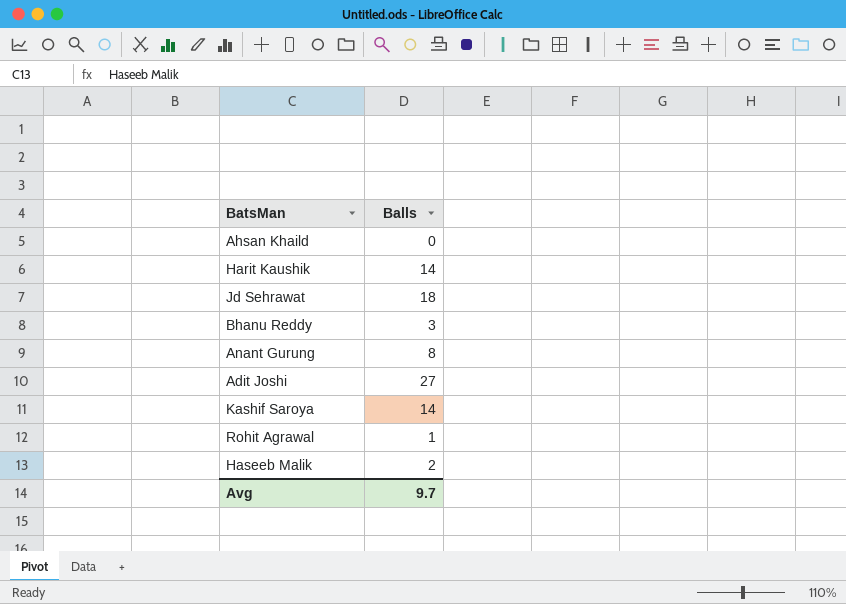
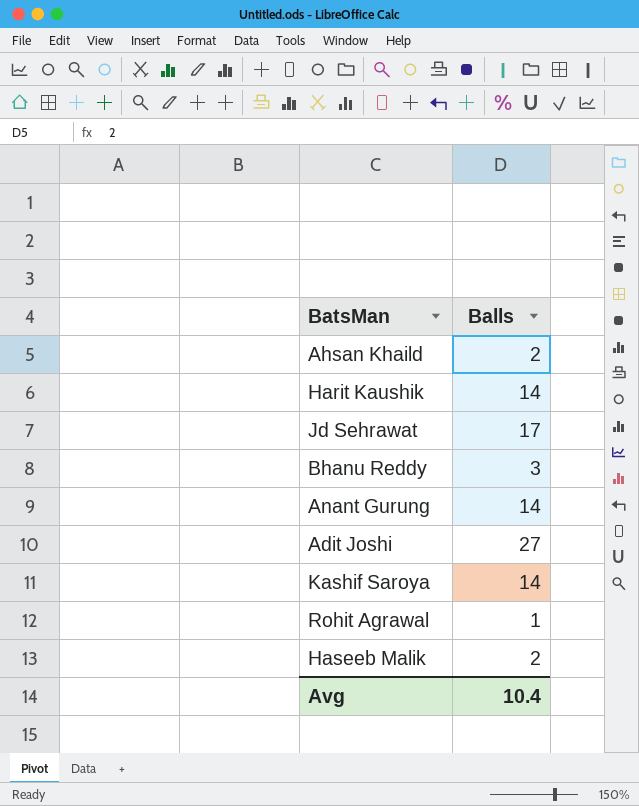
Ahsan Khaild | Balls: 0 -> 2
Jd Sehrawat | Balls: 18 -> 17
Anant Gurung | Balls: 8 -> 14
Avg | Balls: 9.7 -> 10.4

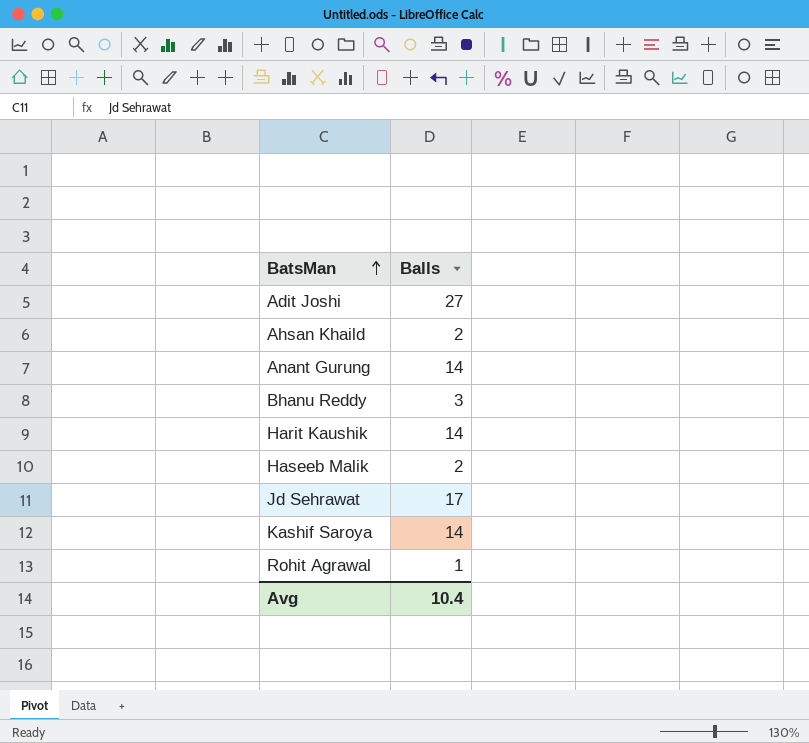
row order: none -> BatsMan ascending

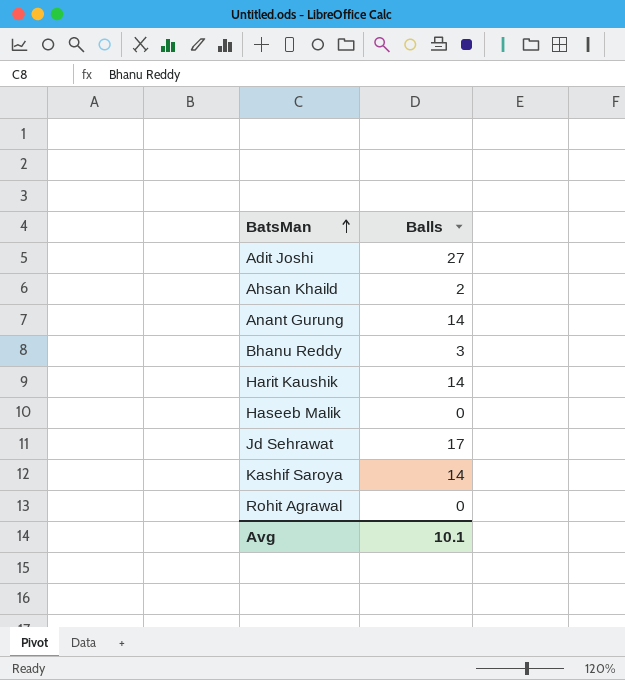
Haseeb Malik | Balls: 2 -> 0
Rohit Agrawal | Balls: 1 -> 0
Avg | Balls: 10.4 -> 10.1

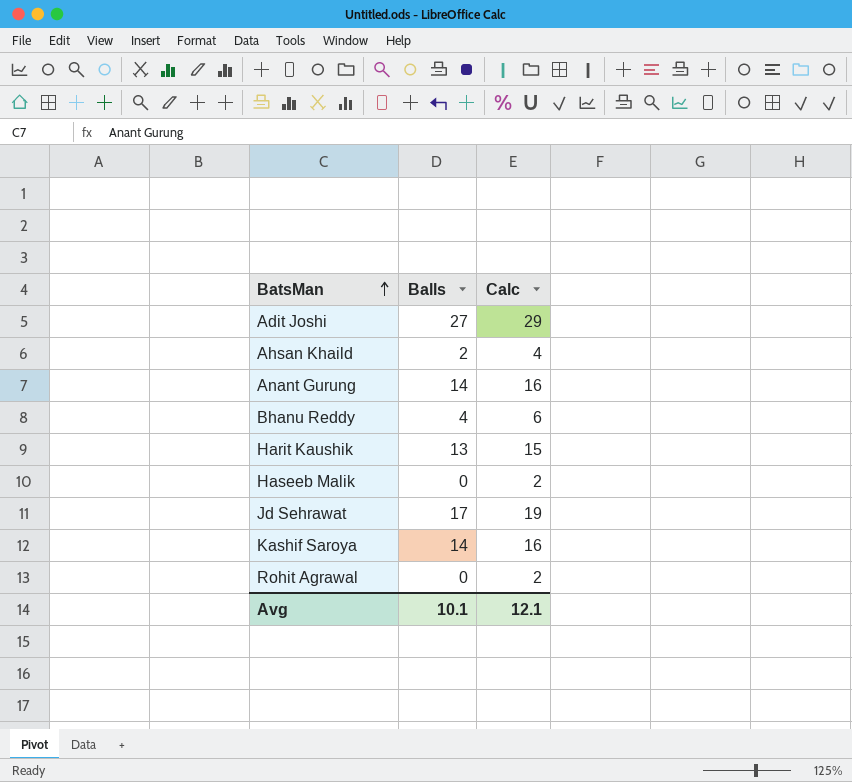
column Calc | formula: none -> [Balls] + 2
Bhanu Reddy | Balls: 3 -> 4
Harit Kaushik | Balls: 14 -> 13

